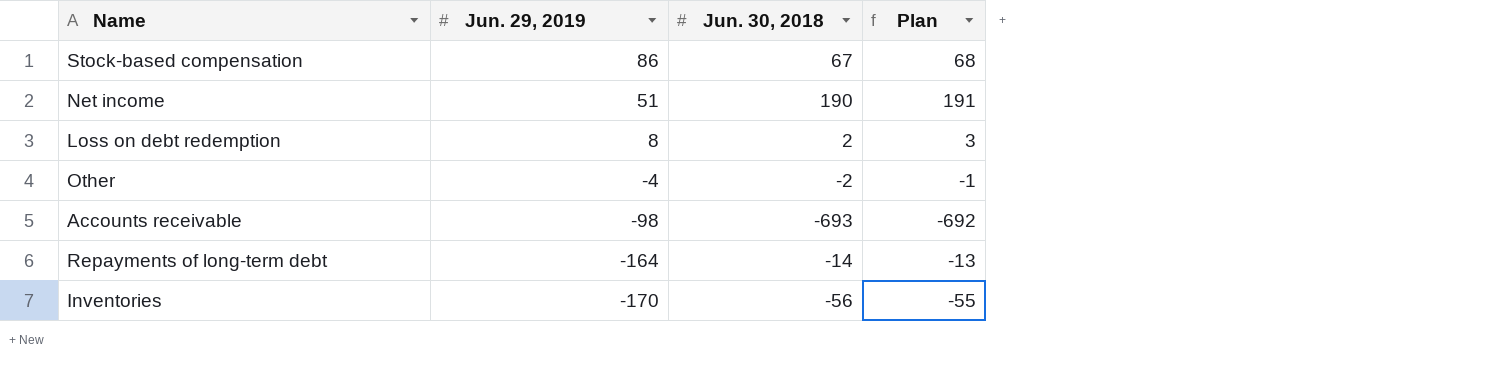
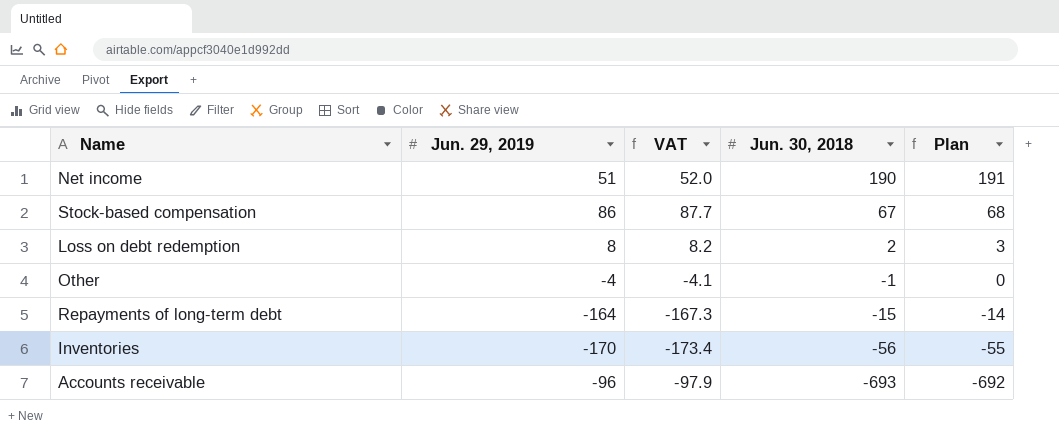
row order: Jun. 29, 2019 descending -> Jun. 30, 2018 descending
column VAT | formula: none -> [Jun. 29, 2019] * 1.02
Other | Jun. 30, 2018: -2 -> -1
Other | Plan: -1 -> 0
Repayments of long-term debt | Jun. 30, 2018: -14 -> -15
Repayments of long-term debt | Plan: -13 -> -14
Accounts receivable | Jun. 29, 2019: -98 -> -96

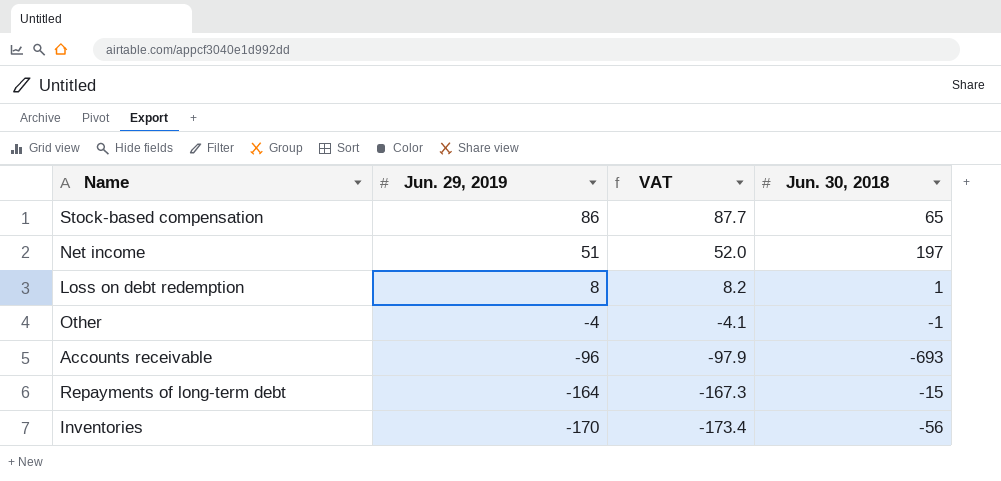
row order: Jun. 30, 2018 descending -> Jun. 29, 2019 descending
column Plan | formula: [Jun. 30, 2018] + 1 -> none
Stock-based compensation | Jun. 30, 2018: 67 -> 65
Net income | Jun. 30, 2018: 190 -> 197
Loss on debt redemption | Jun. 30, 2018: 2 -> 1

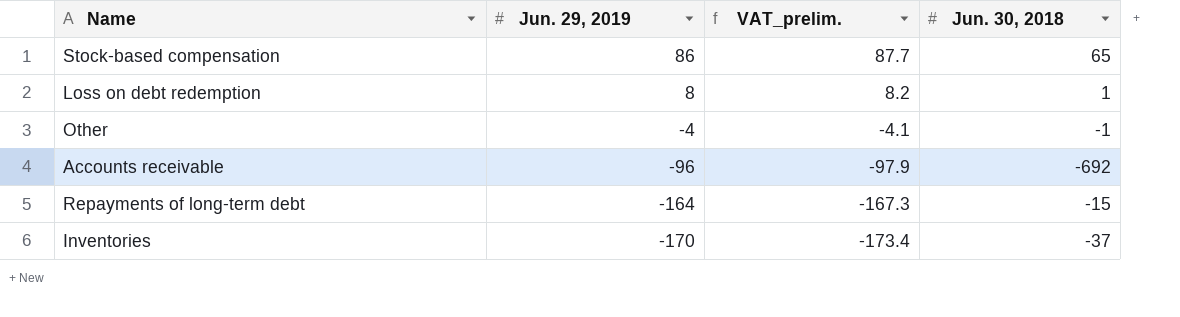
column name: VAT -> VAT_prelim.
row Net income: 51 | 52.0 | 197 -> none
Accounts receivable | Jun. 30, 2018: -693 -> -692
Inventories | Jun. 30, 2018: -56 -> -37

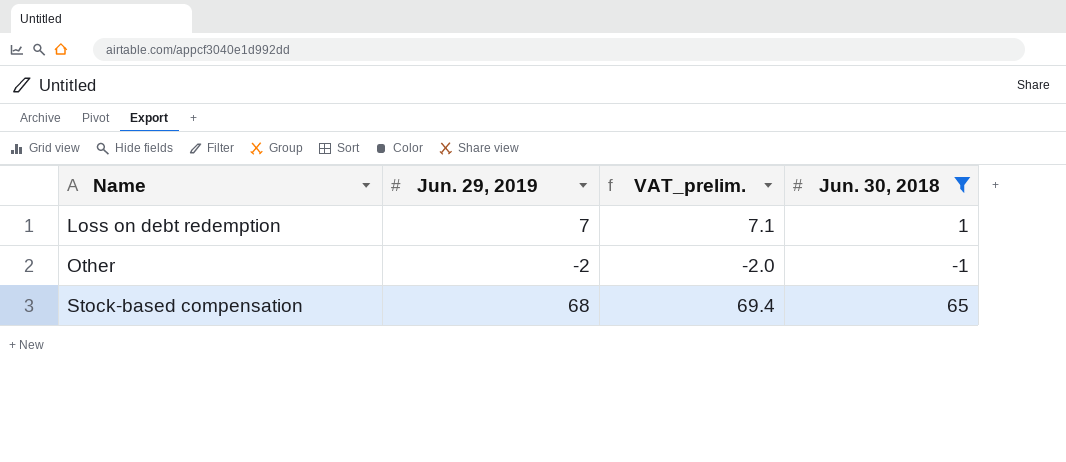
filter: none -> Jun. 30, 2018 >= -1
row order: Jun. 29, 2019 descending -> Name ascending
Loss on debt redemption | Jun. 29, 2019: 8 -> 7
Loss on debt redemption | VAT_prelim.: 8.2 -> 7.1
Other | Jun. 29, 2019: -4 -> -2
Other | VAT_prelim.: -4.1 -> -2.0
Stock-based compensation | Jun. 29, 2019: 86 -> 68
Stock-based compensation | VAT_prelim.: 87.7 -> 69.4

